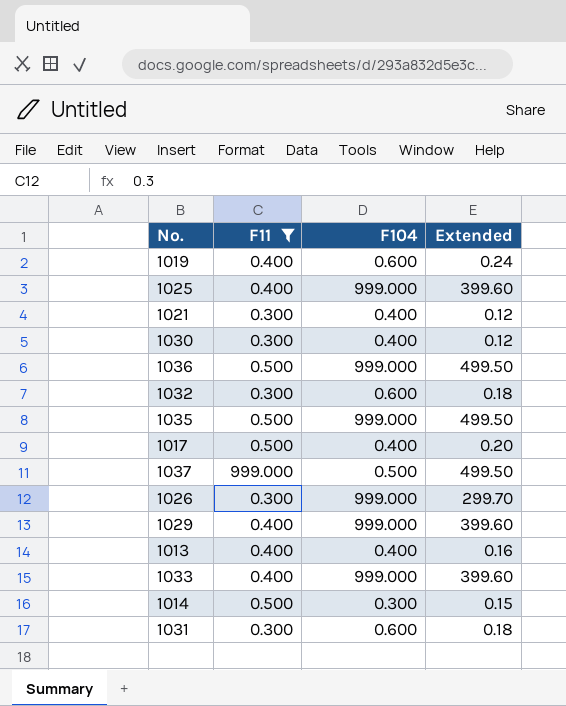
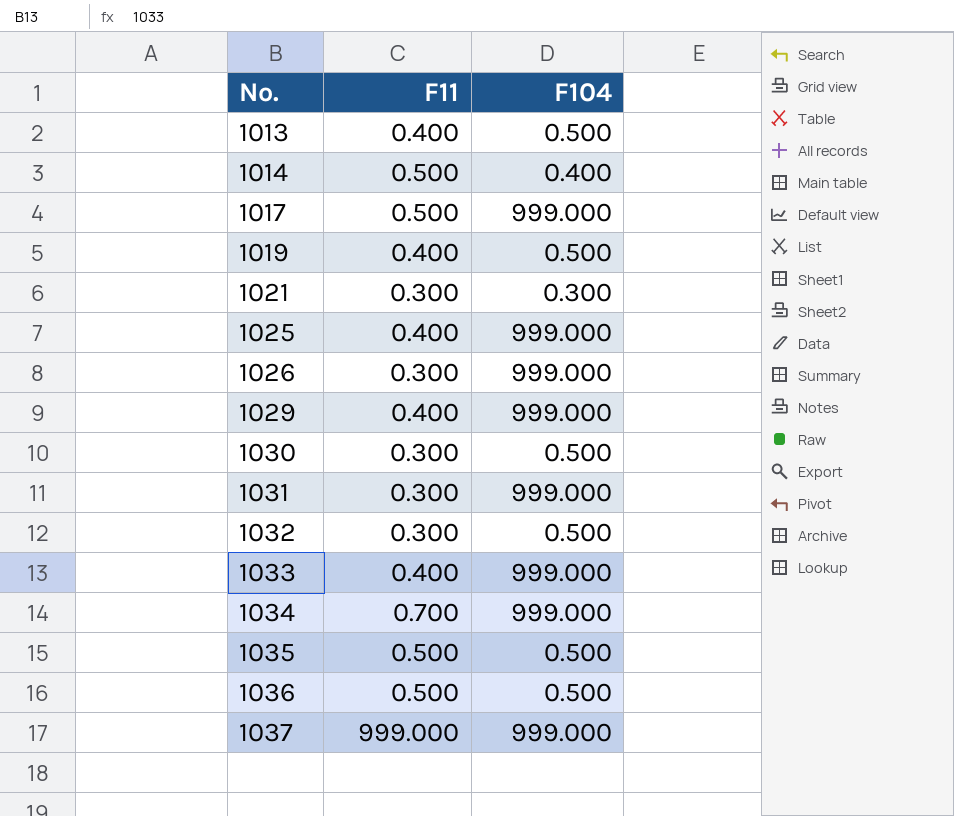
filter: F11 != 0.700 -> none
row order: none -> No. ascending
column Extended | formula: [F11] * [F104] -> none
1013 | F104: 0.400 -> 0.500
1014 | F104: 0.300 -> 0.400
1017 | F104: 0.400 -> 999.000
1019 | F104: 0.600 -> 0.500
1021 | F104: 0.400 -> 0.300
1030 | F104: 0.400 -> 0.500
1031 | F104: 0.600 -> 999.000
1032 | F104: 0.600 -> 0.500
1035 | F104: 999.000 -> 0.500
1036 | F104: 999.000 -> 0.500
1037 | F104: 0.500 -> 999.000

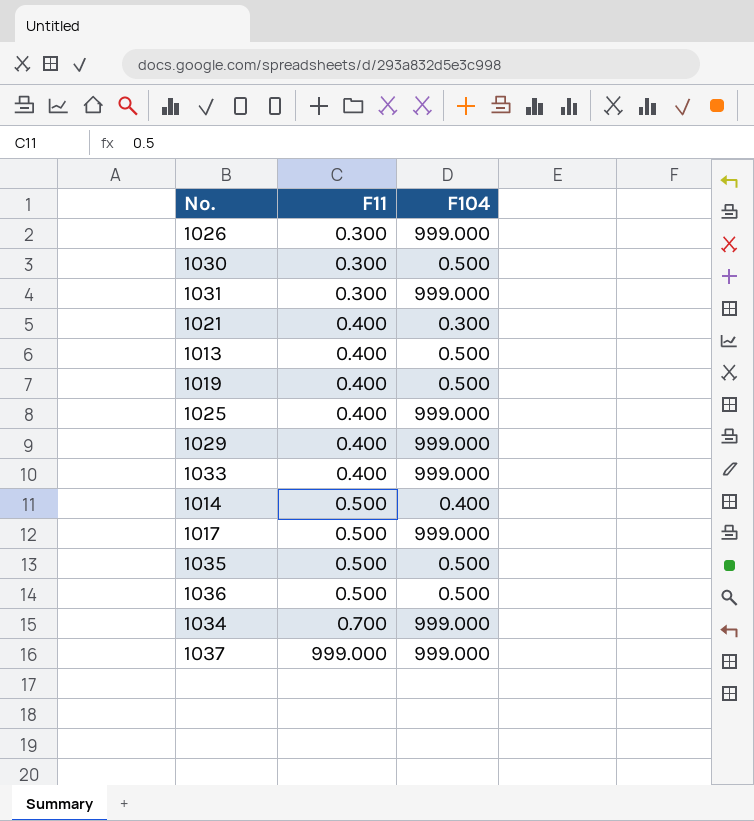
row order: No. ascending -> F11 ascending
row 1032: 0.300 | 0.500 -> none
1021 | F11: 0.300 -> 0.400

